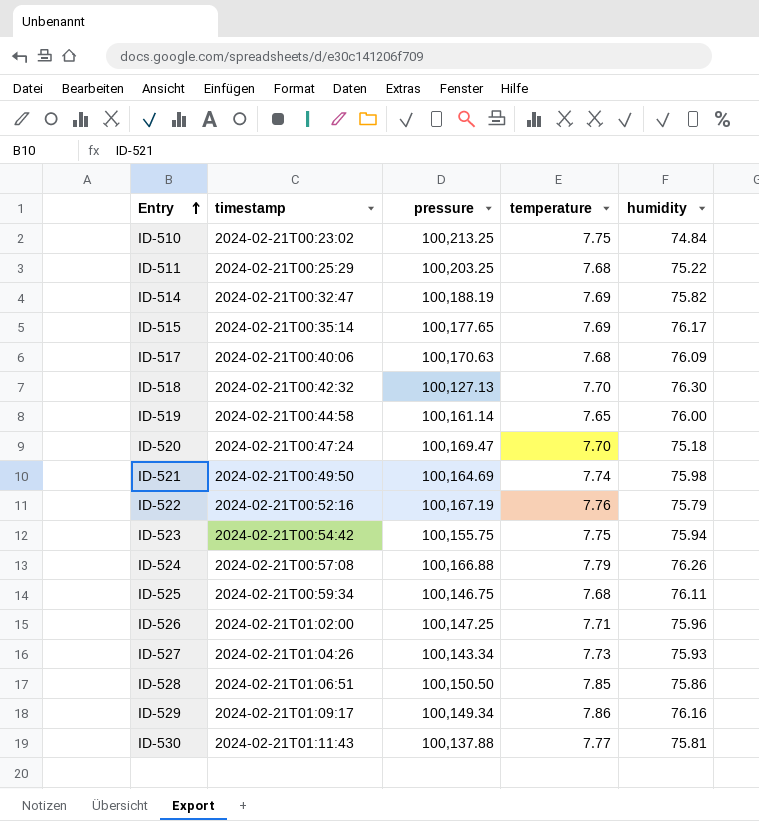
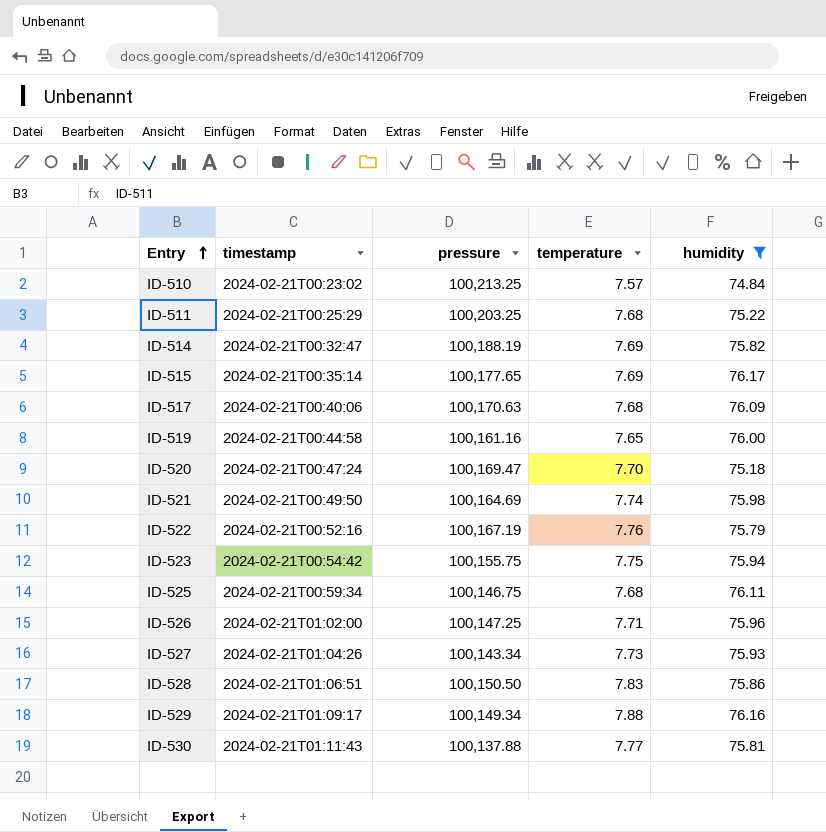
filter: none -> humidity <= 76.17
ID-510 | temperature: 7.75 -> 7.57
ID-519 | pressure: 100,161.14 -> 100,161.16
ID-528 | temperature: 7.85 -> 7.83
ID-529 | temperature: 7.86 -> 7.88

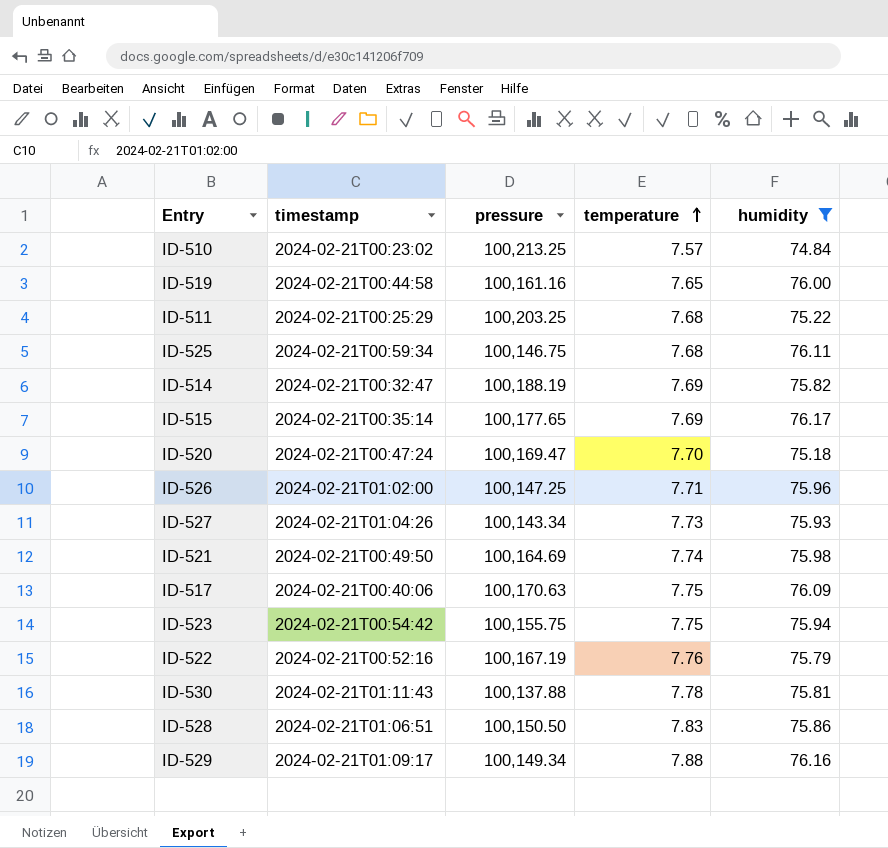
row order: Entry ascending -> temperature ascending
ID-517 | temperature: 7.68 -> 7.75
ID-530 | temperature: 7.77 -> 7.78

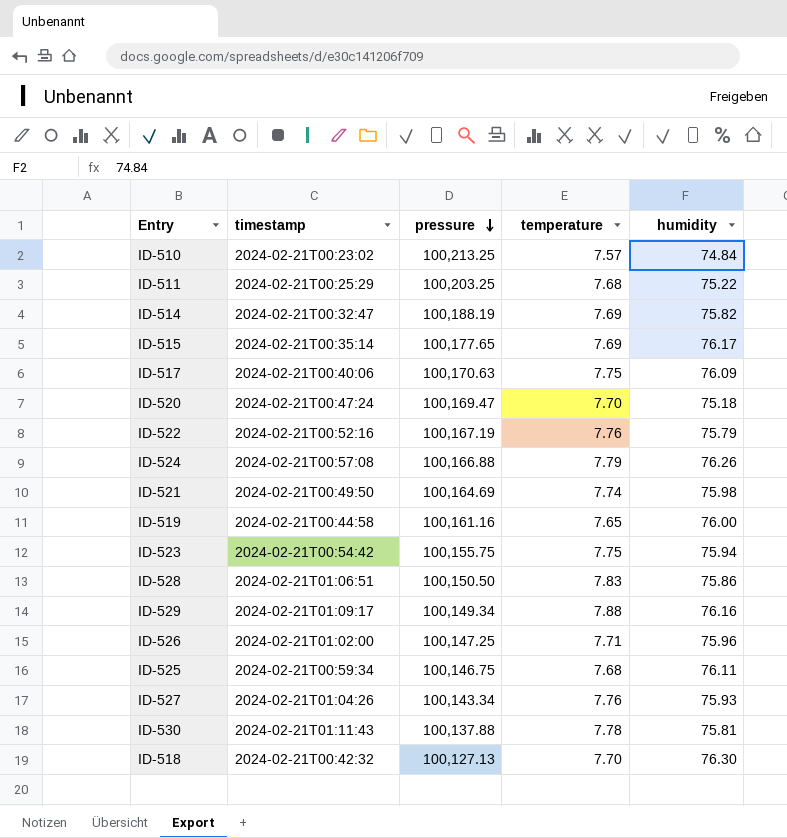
filter: humidity <= 76.17 -> none
row order: temperature ascending -> pressure descending
ID-527 | temperature: 7.73 -> 7.76

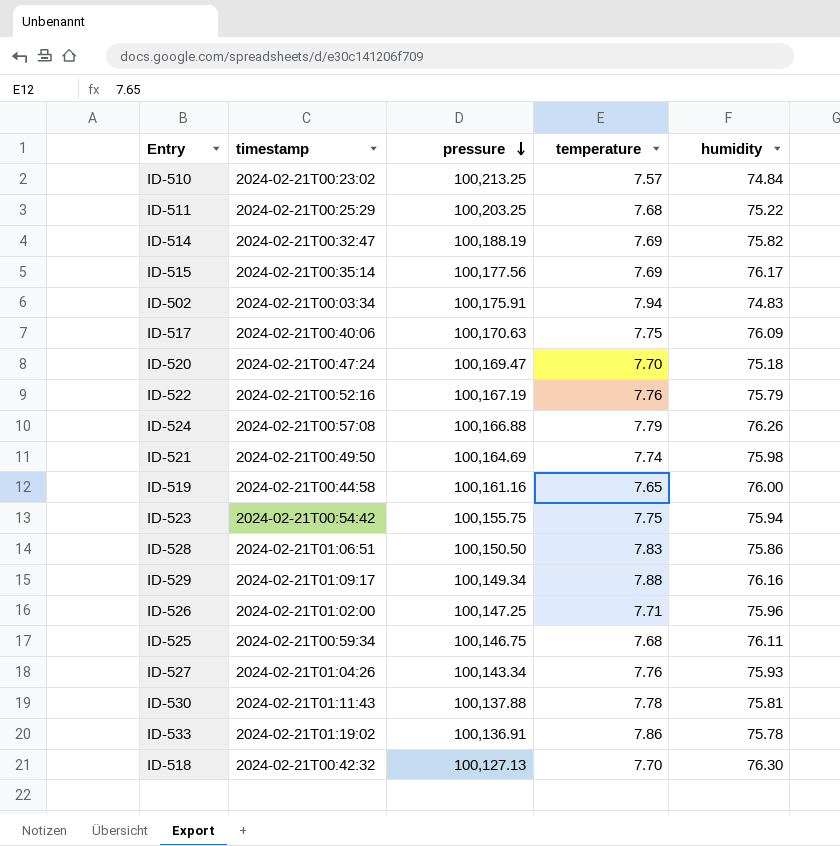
ID-515 | pressure: 100,177.65 -> 100,177.56
row ID-502: none -> 2024-02-21T00:03:34 | 100,175.91 | 7.94 | 74.83
row ID-533: none -> 2024-02-21T01:19:02 | 100,136.91 | 7.86 | 75.78

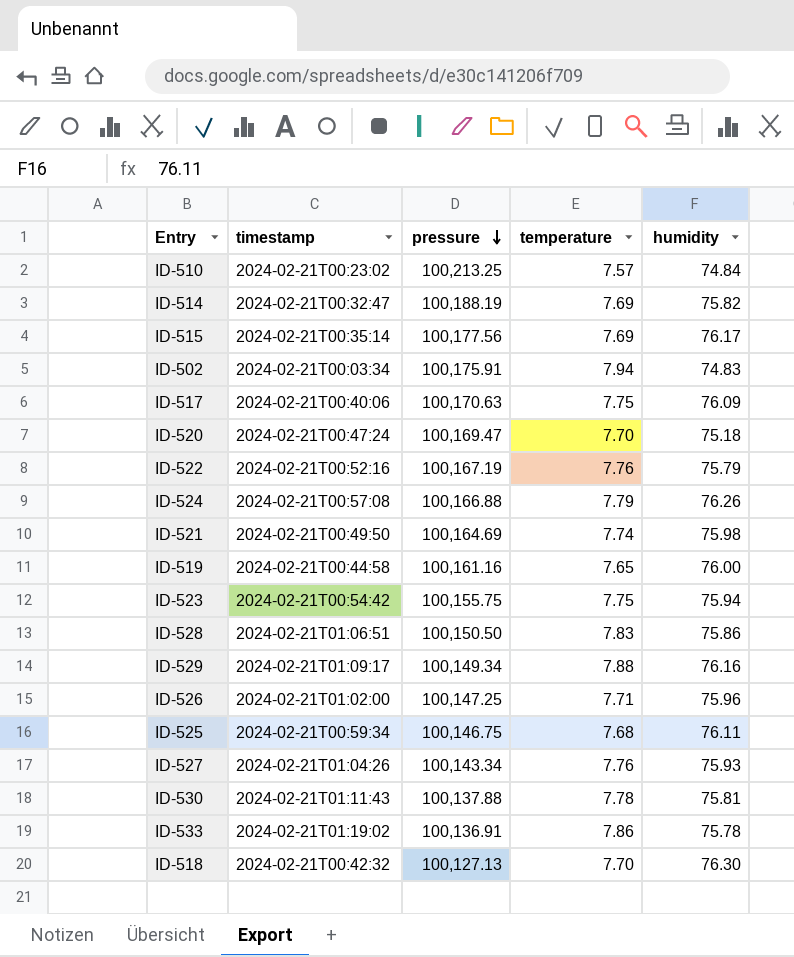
row ID-511: 2024-02-21T00:25:29 | 100,203.25 | 7.68 | 75.22 -> none

